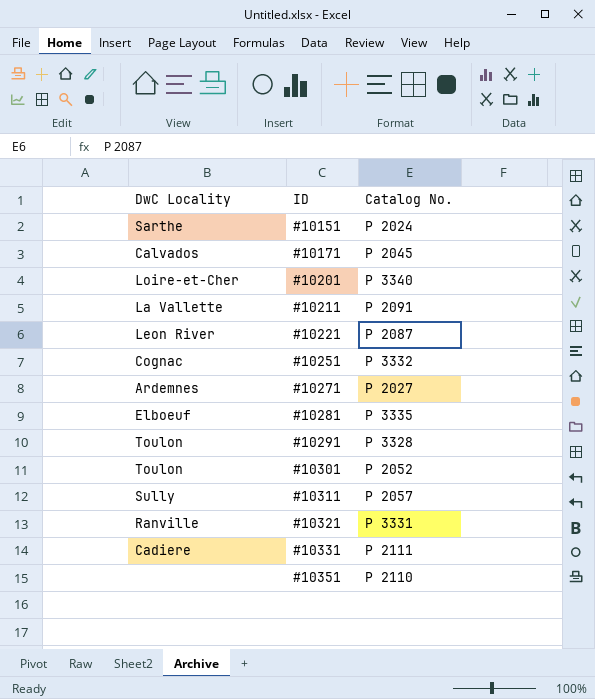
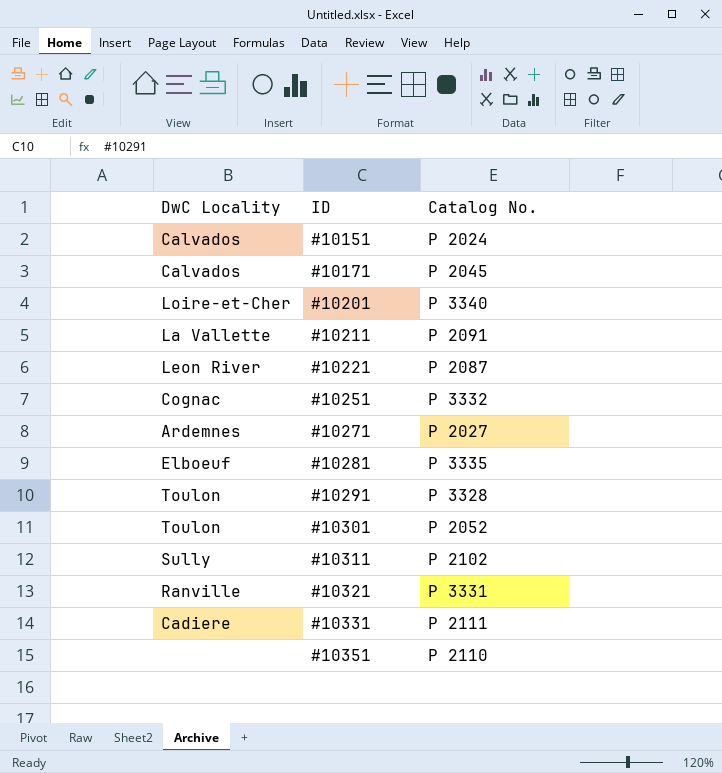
#10151 | DwC Locality: Sarthe -> Calvados
#10311 | Catalog No.: P 2057 -> P 2102

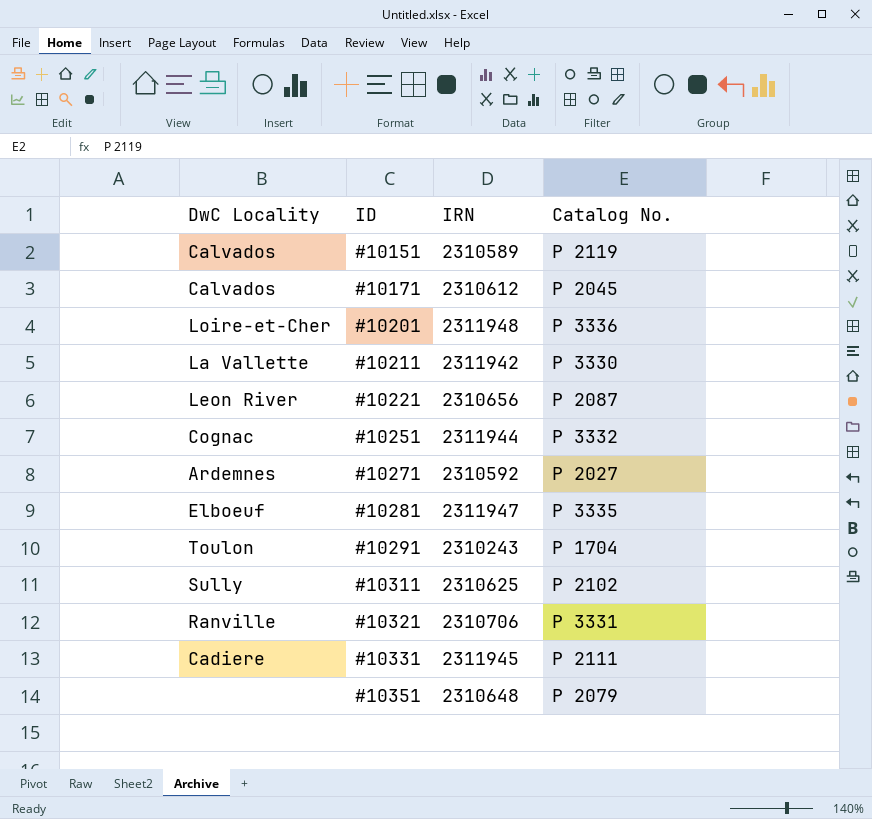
column IRN | position: none -> 3
row #10301: Toulon | P 2052 -> none
#10151 | Catalog No.: P 2024 -> P 2119
#10201 | Catalog No.: P 3340 -> P 3336
#10211 | Catalog No.: P 2091 -> P 3330
#10291 | Catalog No.: P 3328 -> P 1704
#10351 | Catalog No.: P 2110 -> P 2079

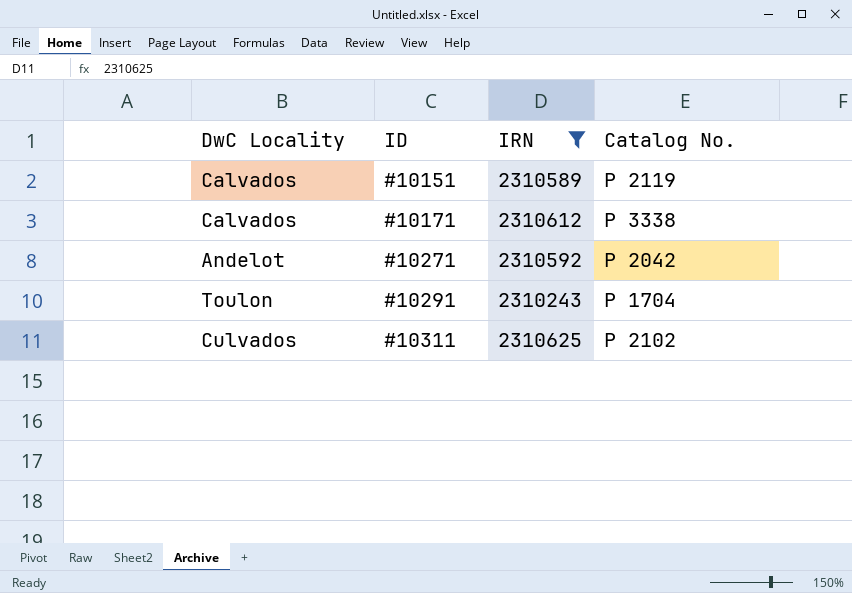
filter: none -> IRN <= 2310625
#10171 | Catalog No.: P 2045 -> P 3338
#10271 | DwC Locality: Ardemnes -> Andelot
#10271 | Catalog No.: P 2027 -> P 2042
#10311 | DwC Locality: Sully -> Culvados

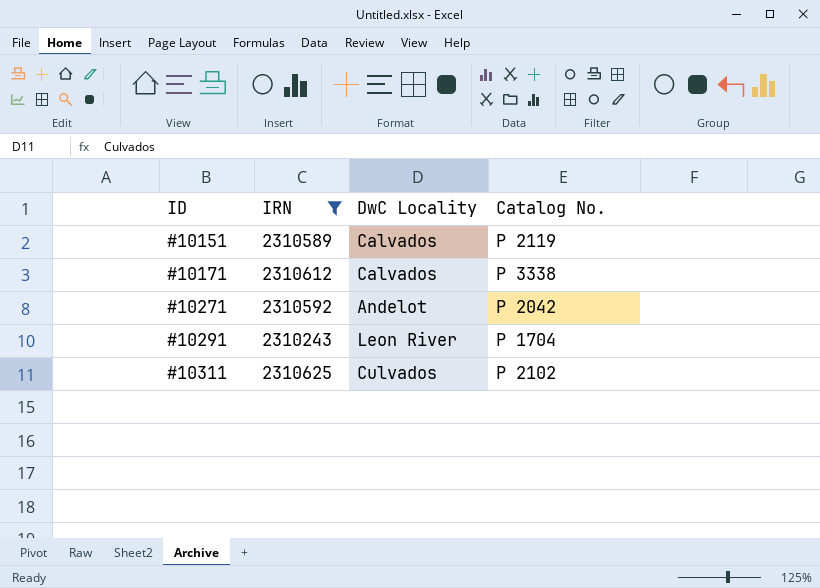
column DwC Locality | position: 1 -> 3
#10291 | DwC Locality: Toulon -> Leon River

